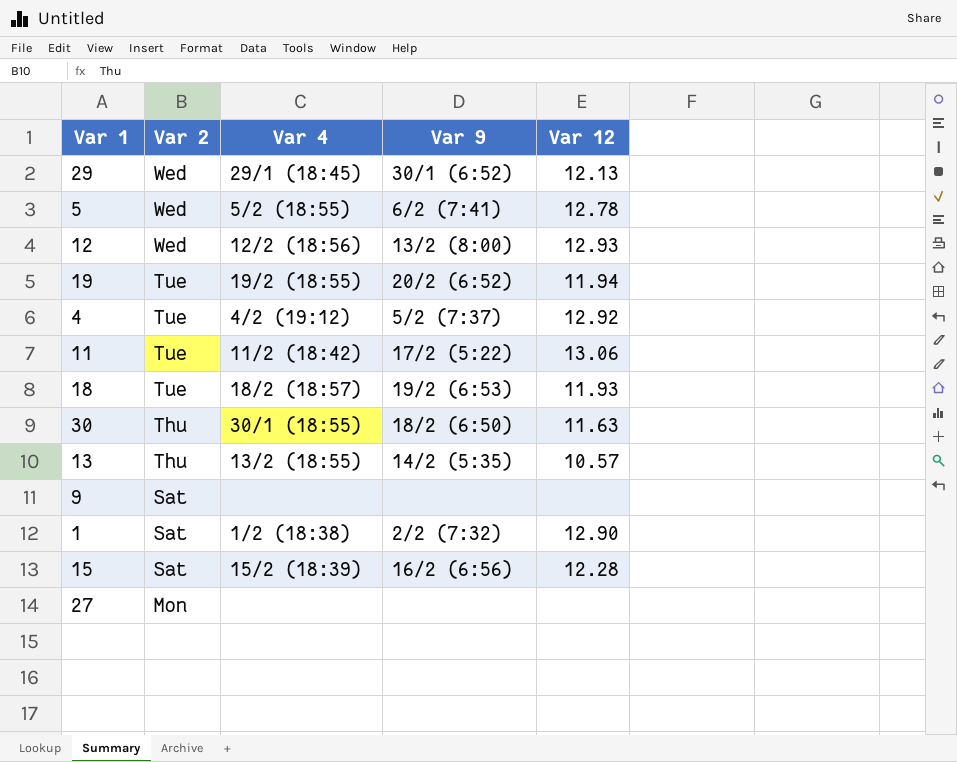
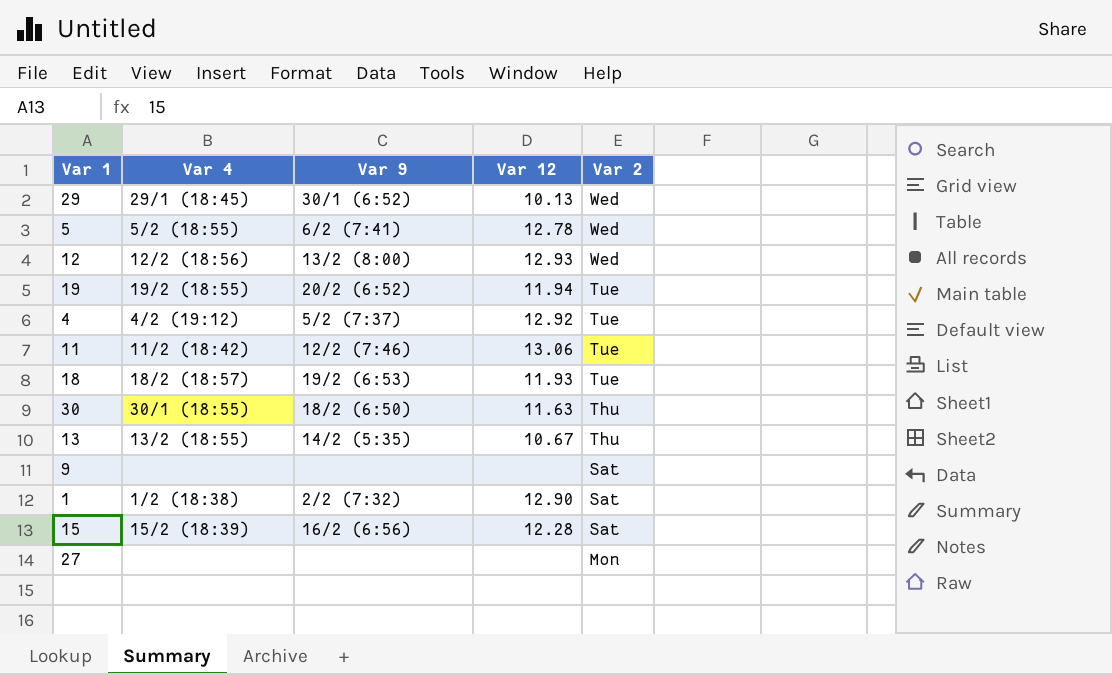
column Var 2 | position: 2 -> 5
29 | Var 12: 12.13 -> 10.13
11 | Var 9: 17/2 (5:22) -> 12/2 (7:46)
13 | Var 12: 10.57 -> 10.67

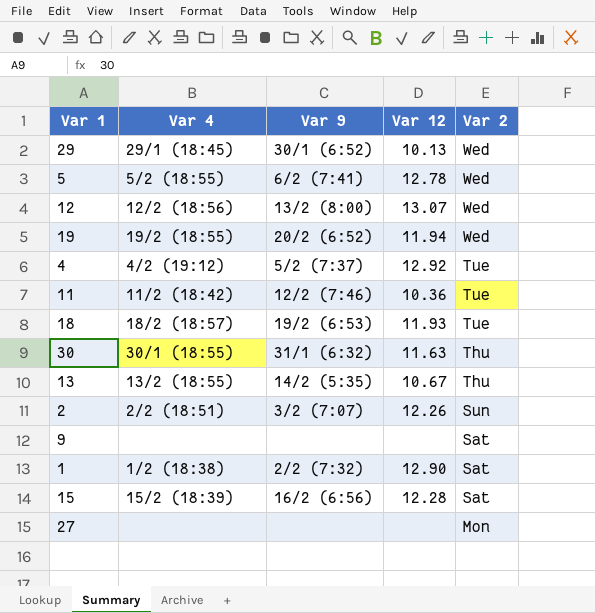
12 | Var 12: 12.93 -> 13.07
19 | Var 2: Tue -> Wed
11 | Var 12: 13.06 -> 10.36
30 | Var 9: 18/2 (6:50) -> 31/1 (6:32)
row 2: none -> 2/2 (18:51) | 3/2 (7:07) | 12.26 | Sun

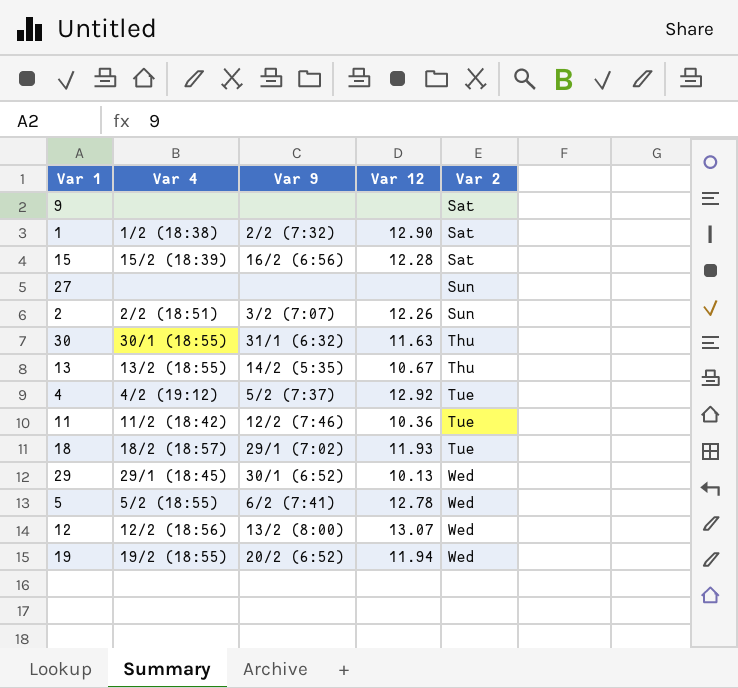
row order: Var 2 descending -> Var 2 ascending
27 | Var 2: Mon -> Sun
18 | Var 9: 19/2 (6:53) -> 29/1 (7:02)

